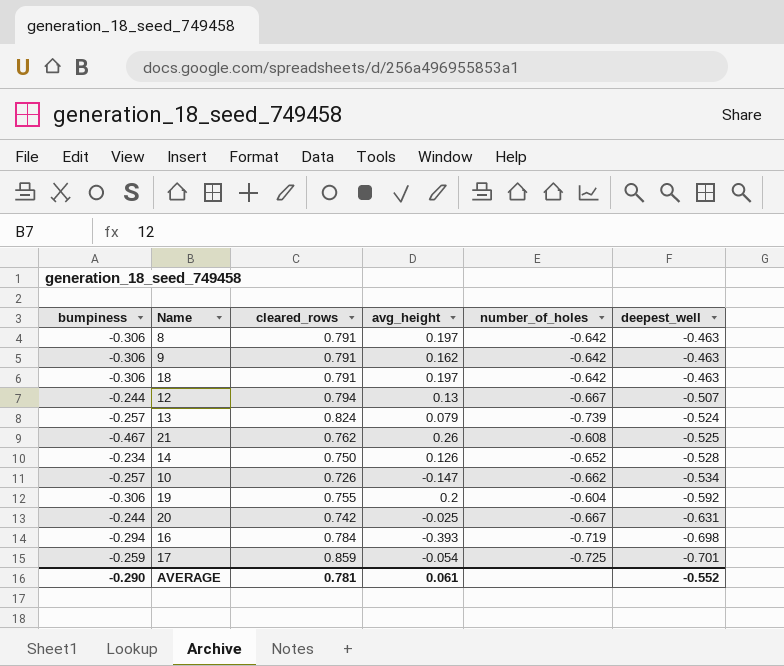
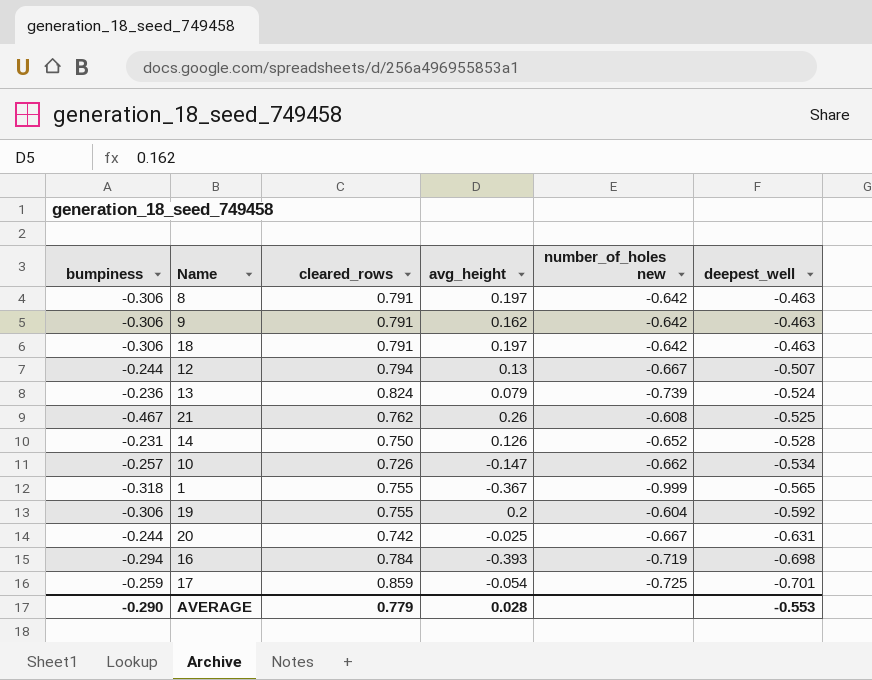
column name: number_of_holes -> number_of_holes new
13 | bumpiness: -0.257 -> -0.236
14 | bumpiness: -0.234 -> -0.231
row 1: none -> -0.318 | 0.755 | -0.367 | -0.999 | -0.565
AVERAGE | cleared_rows: 0.781 -> 0.779
AVERAGE | avg_height: 0.061 -> 0.028
AVERAGE | deepest_well: -0.552 -> -0.553

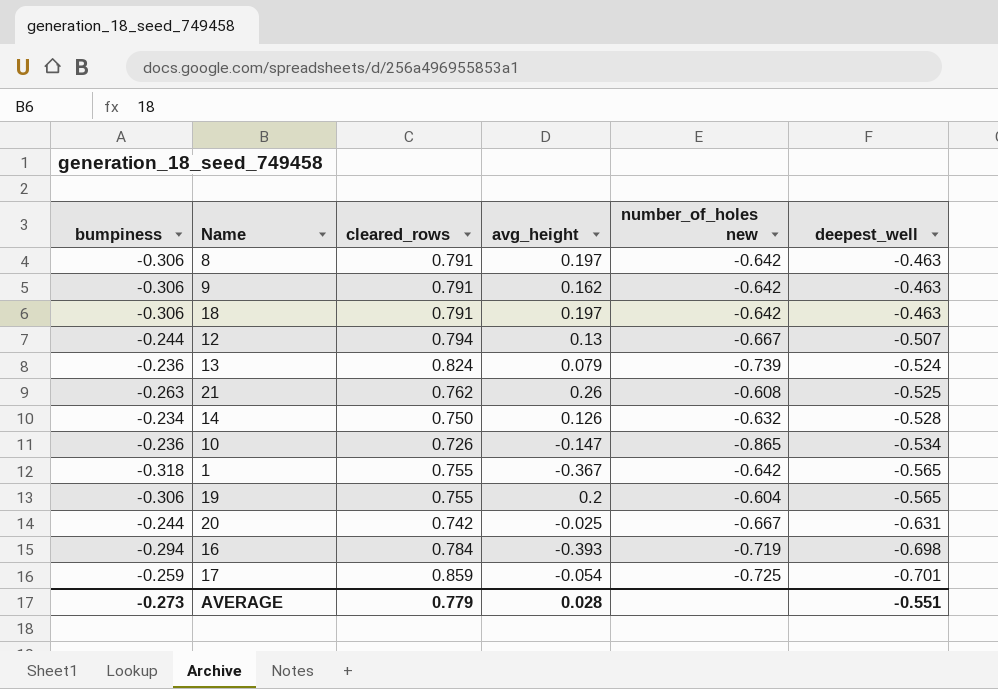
21 | bumpiness: -0.467 -> -0.263
14 | bumpiness: -0.231 -> -0.234
14 | number_of_holes new: -0.652 -> -0.632
10 | bumpiness: -0.257 -> -0.236
10 | number_of_holes new: -0.662 -> -0.865
1 | number_of_holes new: -0.999 -> -0.642
19 | deepest_well: -0.592 -> -0.565
AVERAGE | bumpiness: -0.290 -> -0.273
AVERAGE | deepest_well: -0.553 -> -0.551

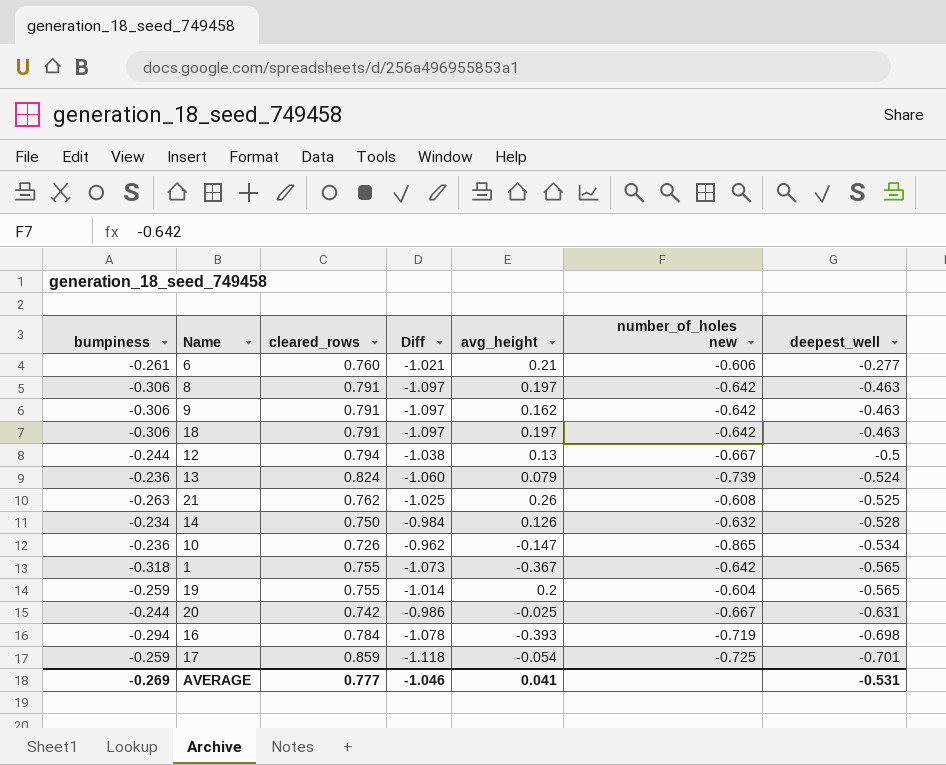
column Diff | formula: none -> [bumpiness] - [cleared_rows]
row 6: none -> -0.261 | 0.760 | -1.021 | 0.21 | -0.606 | -0.277
12 | deepest_well: -0.507 -> -0.5
19 | bumpiness: -0.306 -> -0.259
AVERAGE | bumpiness: -0.273 -> -0.269
AVERAGE | cleared_rows: 0.779 -> 0.777
AVERAGE | avg_height: 0.028 -> 0.041
AVERAGE | deepest_well: -0.551 -> -0.531

